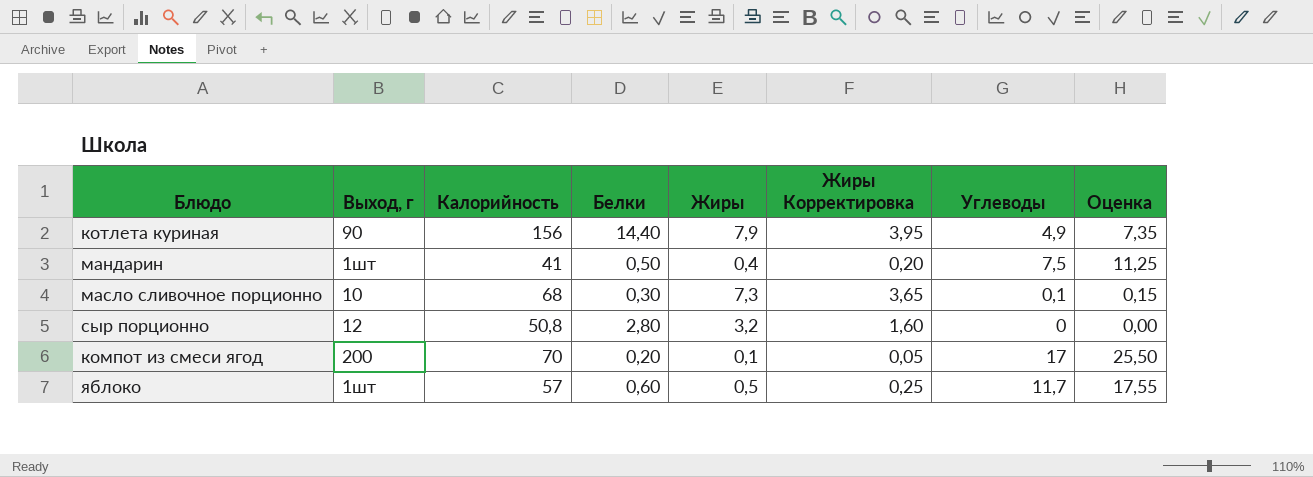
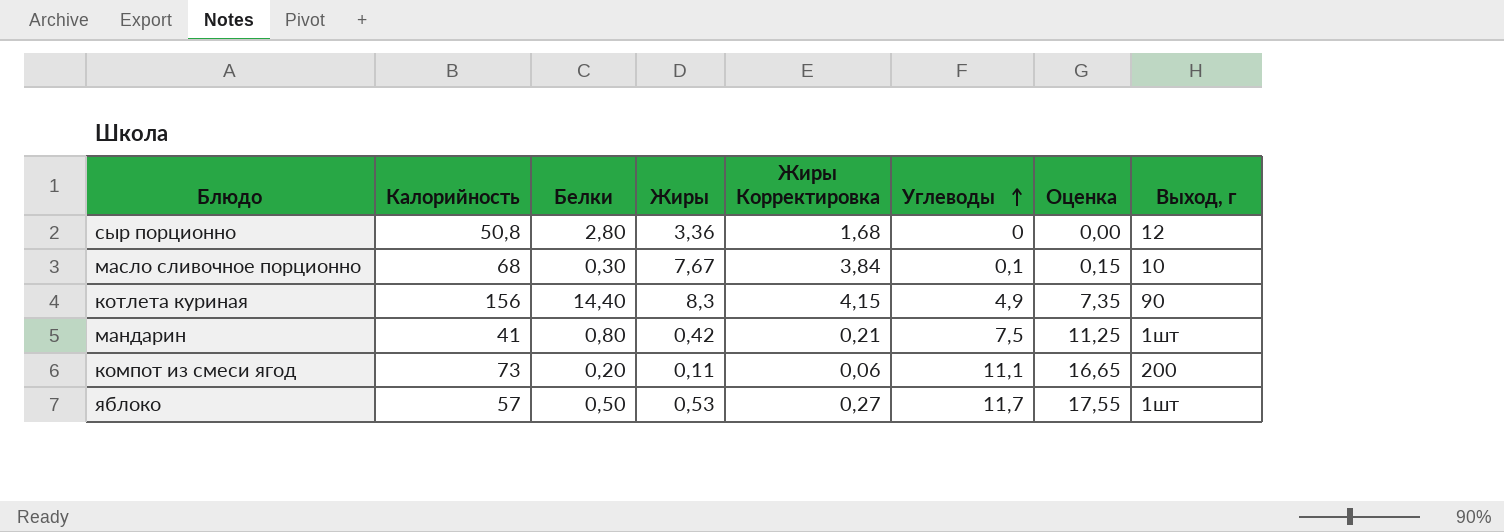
row order: none -> Углеводы ascending
column Выход, г | position: 2 -> 8
сыр порционно | Жиры: 3,2 -> 3,36
сыр порционно | Жиры Корректировка: 1,60 -> 1,68
масло сливочное порционно | Жиры: 7,3 -> 7,67
масло сливочное порционно | Жиры Корректировка: 3,65 -> 3,84
котлета куриная | Жиры: 7,9 -> 8,3
котлета куриная | Жиры Корректировка: 3,95 -> 4,15
мандарин | Белки: 0,50 -> 0,80
мандарин | Жиры: 0,4 -> 0,42
мандарин | Жиры Корректировка: 0,20 -> 0,21
компот из смеси ягод | Калорийность: 70 -> 73
компот из смеси ягод | Жиры: 0,1 -> 0,11
компот из смеси ягод | Жиры Корректировка: 0,05 -> 0,06
компот из смеси ягод | Углеводы: 17 -> 11,1
компот из смеси ягод | Оценка: 25,50 -> 16,65
яблоко | Белки: 0,60 -> 0,50
яблоко | Жиры: 0,5 -> 0,53
яблоко | Жиры Корректировка: 0,25 -> 0,27

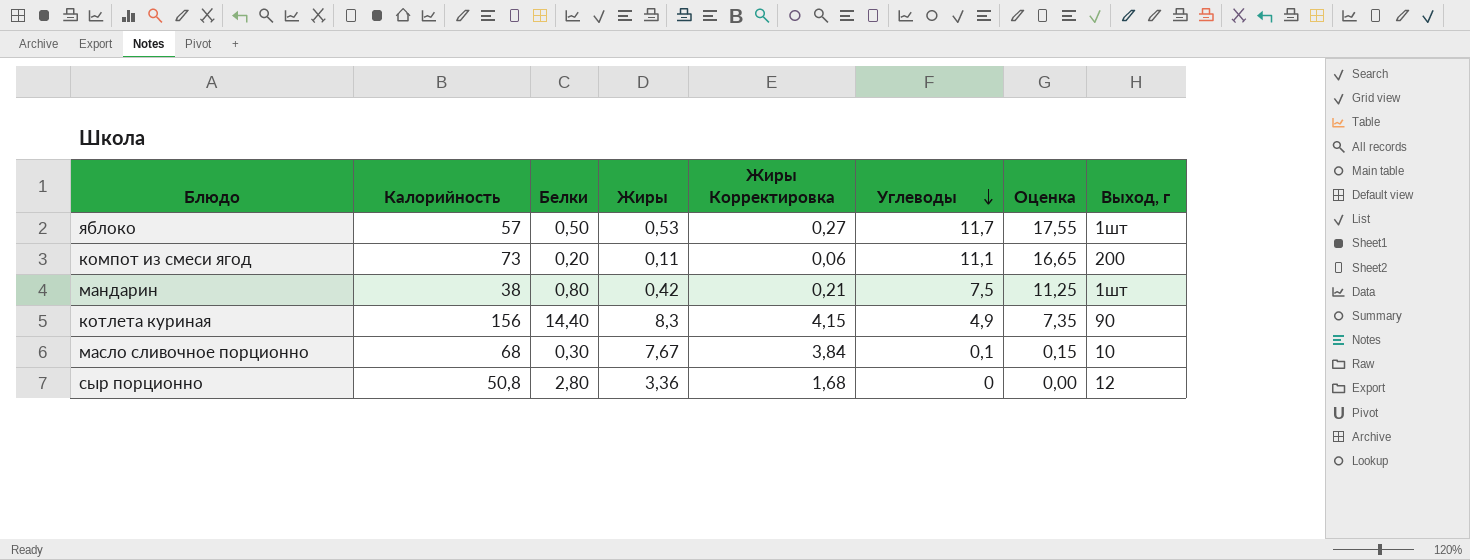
row order: Углеводы ascending -> Углеводы descending
мандарин | Калорийность: 41 -> 38

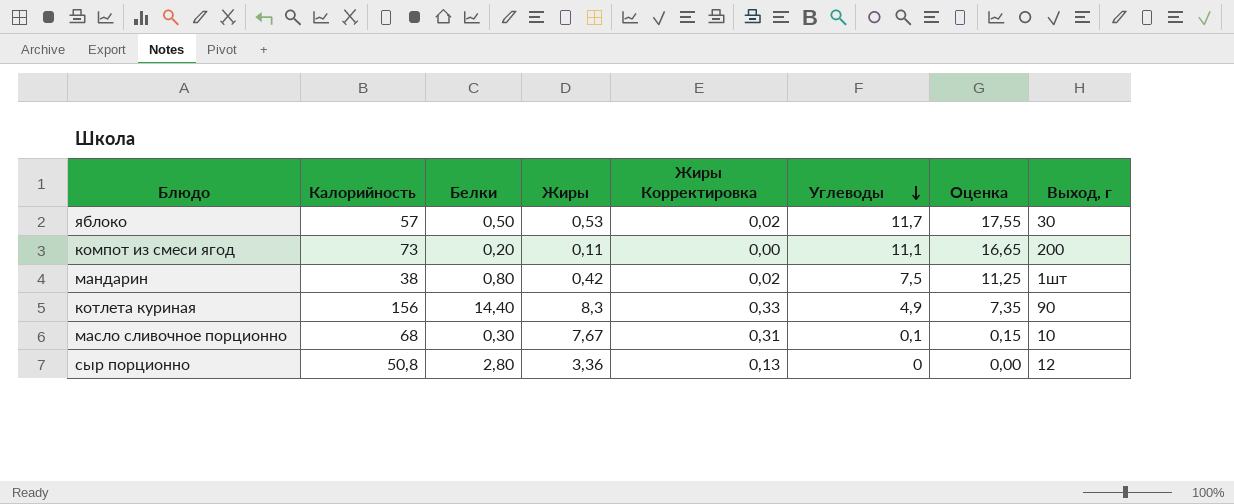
column Жиры Корректировка | formula: [Жиры] * 0,5 -> [Жиры] * 0,04
яблоко | Выход, г: 1шт -> 30

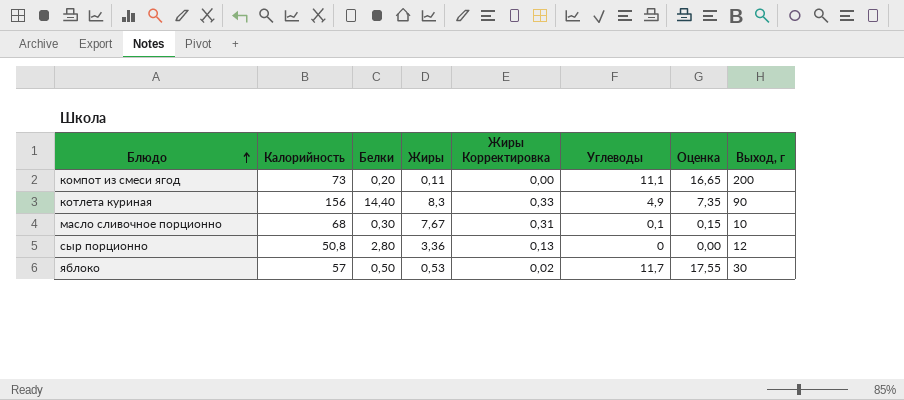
row order: Углеводы descending -> Блюдо ascending
row мандарин: 38 | 0,80 | 0,42 | 0,02 | 7,5 | 11,25 | 1шт -> none

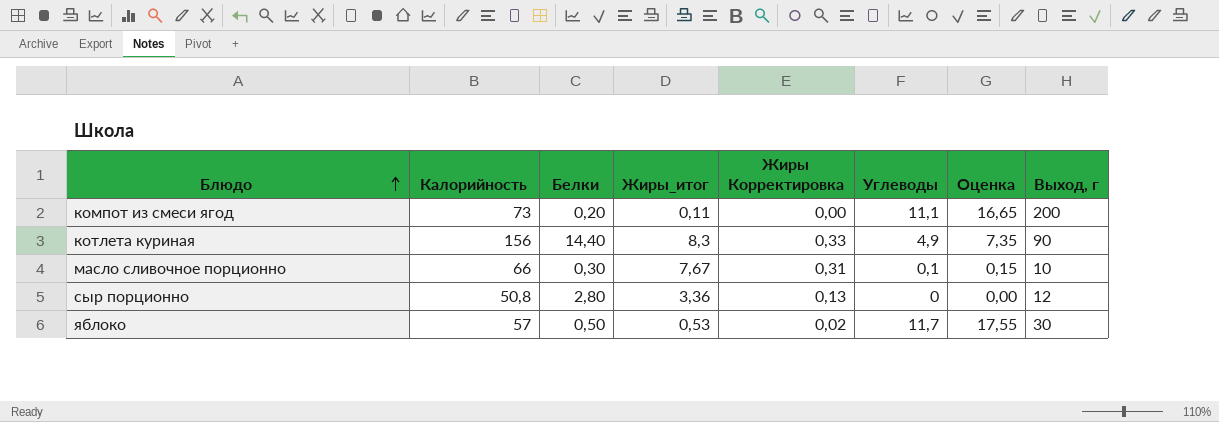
column name: Жиры -> Жиры_итог
масло сливочное порционно | Калорийность: 68 -> 66

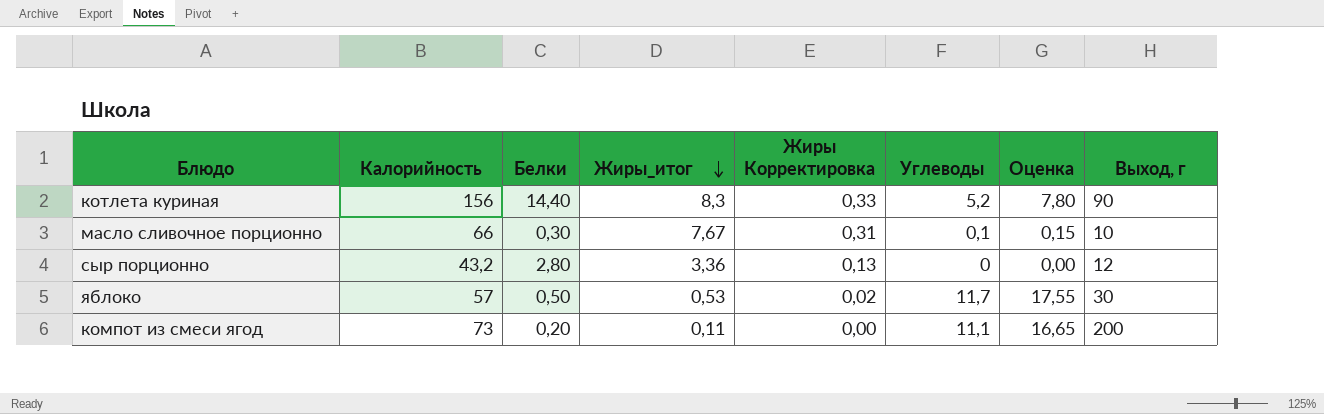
row order: Блюдо ascending -> Жиры_итог descending
котлета куриная | Углеводы: 4,9 -> 5,2
котлета куриная | Оценка: 7,35 -> 7,80
сыр порционно | Калорийность: 50,8 -> 43,2

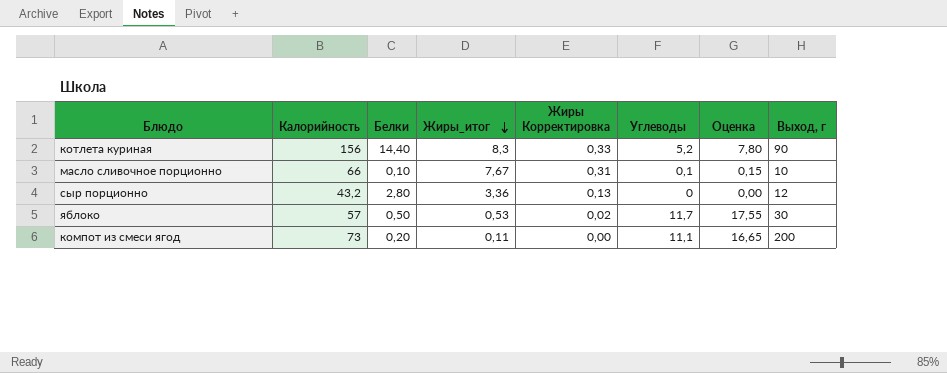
масло сливочное порционно | Белки: 0,30 -> 0,10

